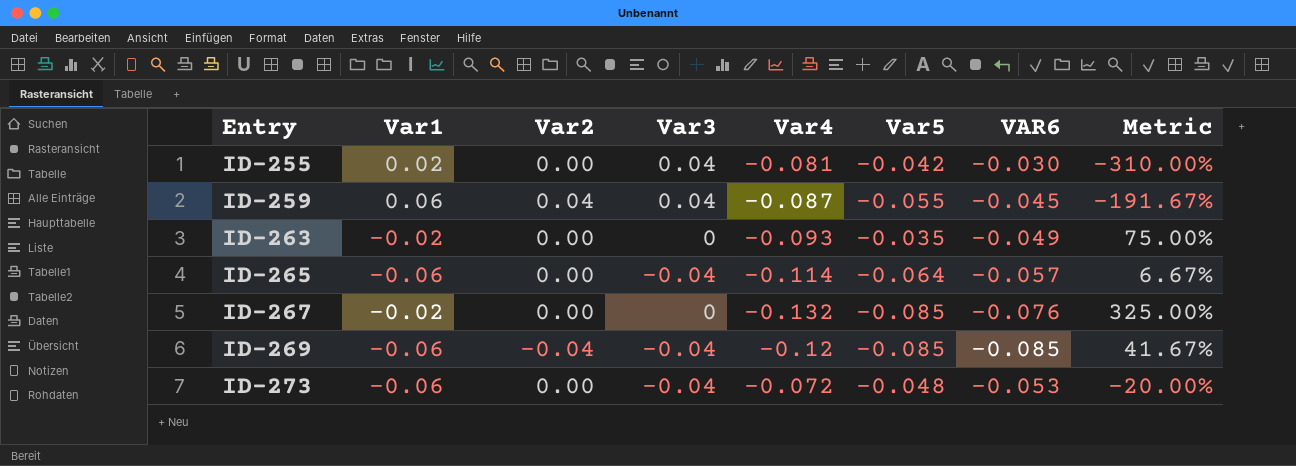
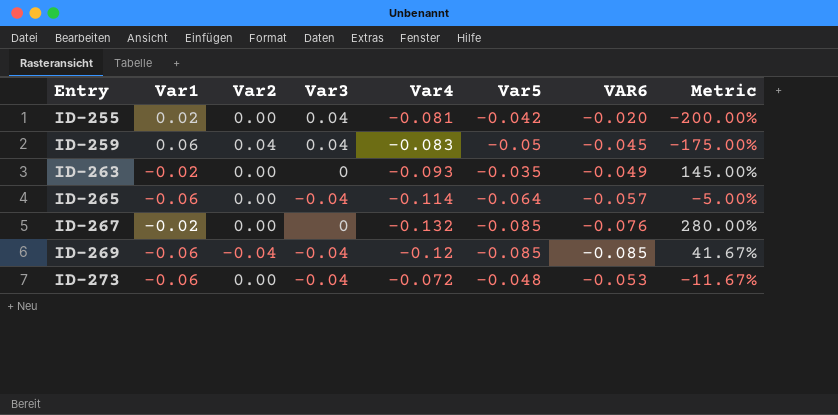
column Metric | formula: ([Var5] - [Var1]) / [Var1] -> ([VAR6] - [Var1]) / [Var1]
ID-255 | VAR6: -0.030 -> -0.020
ID-259 | Var4: -0.087 -> -0.083
ID-259 | Var5: -0.055 -> -0.05

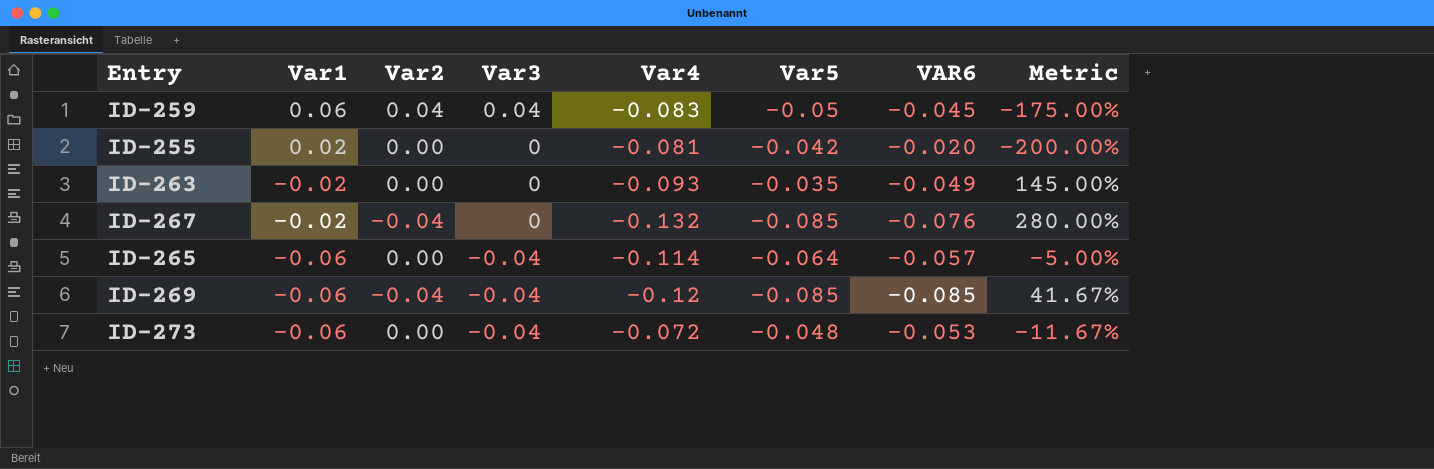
row order: Entry ascending -> Var1 descending
ID-255 | Var3: 0.04 -> 0
ID-267 | Var2: 0.00 -> -0.04

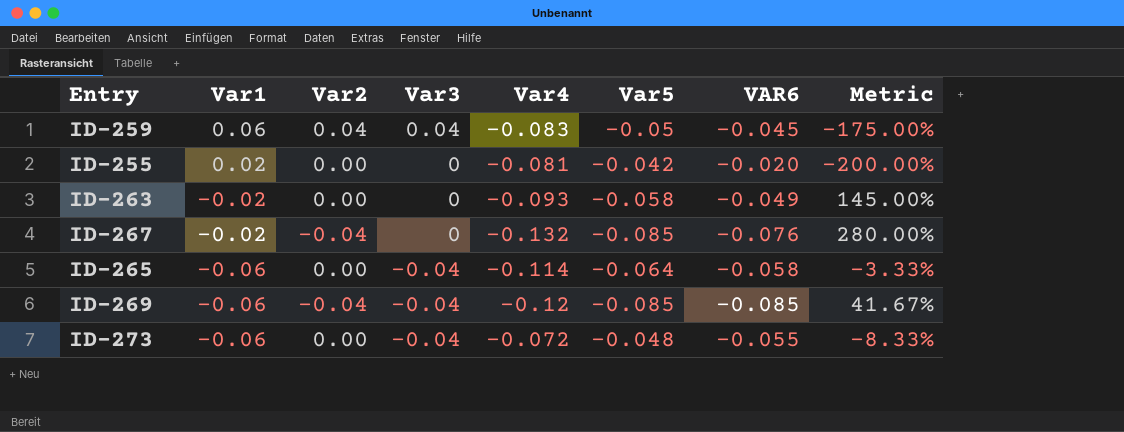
ID-263 | Var5: -0.035 -> -0.058
ID-265 | VAR6: -0.057 -> -0.058
ID-265 | Metric: -5.00% -> -3.33%
ID-273 | VAR6: -0.053 -> -0.055
ID-273 | Metric: -11.67% -> -8.33%

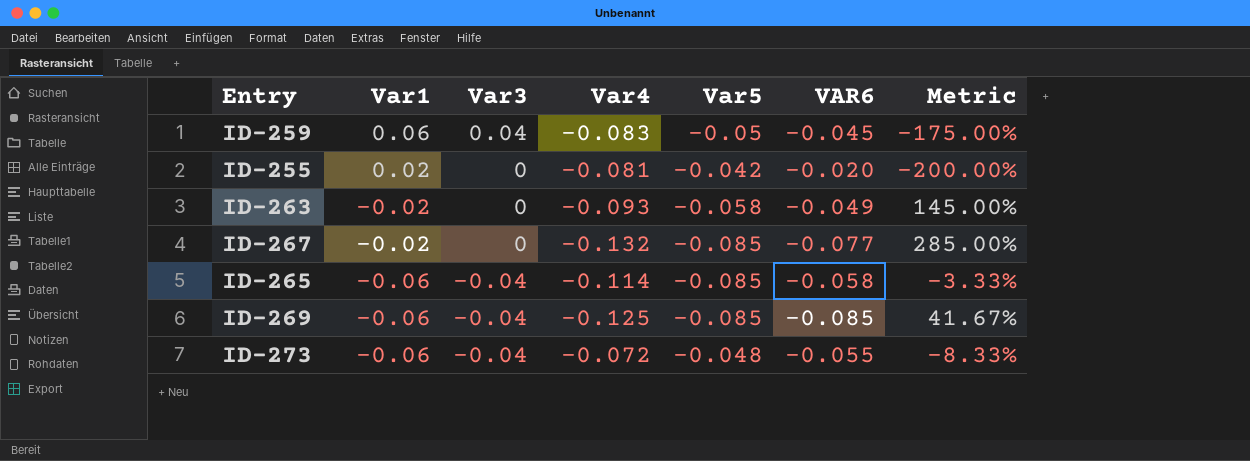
column Var2 | position: 3 -> none
ID-267 | VAR6: -0.076 -> -0.077
ID-267 | Metric: 280.00% -> 285.00%
ID-265 | Var5: -0.064 -> -0.085
ID-269 | Var4: -0.12 -> -0.125

